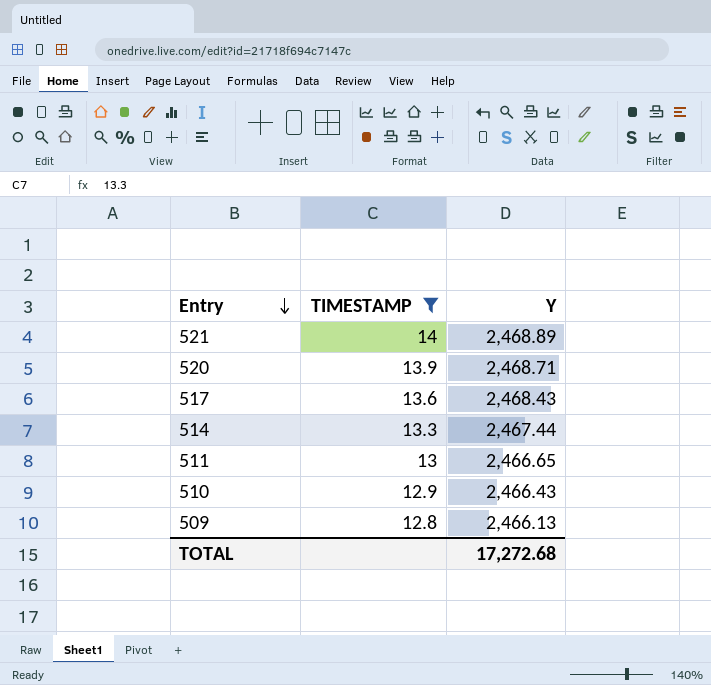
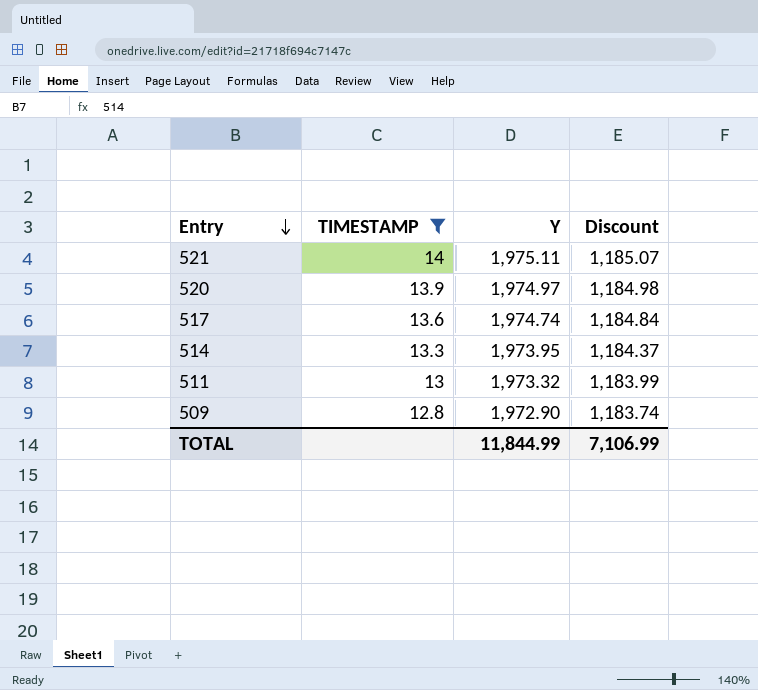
column Discount | formula: none -> [Y] * 0.6
row 510: 12.9 | 2,466.43 -> none
521 | Y: 2,468.89 -> 1,975.11
520 | Y: 2,468.71 -> 1,974.97
517 | Y: 2,468.43 -> 1,974.74
514 | Y: 2,467.44 -> 1,973.95
511 | Y: 2,466.65 -> 1,973.32
509 | Y: 2,466.13 -> 1,972.90
TOTAL | Y: 17,272.68 -> 11,844.99

